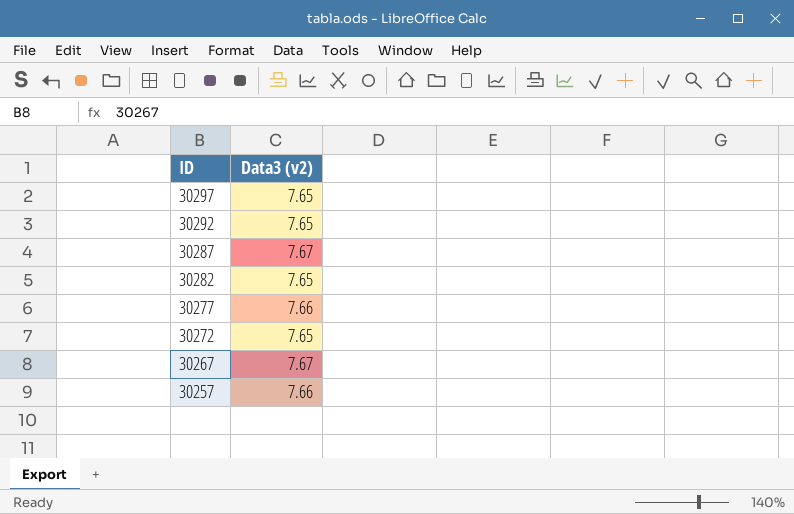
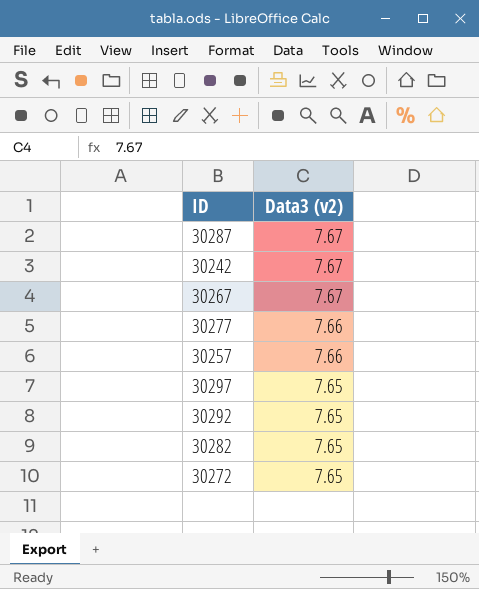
row order: ID descending -> Data3 (v2) descending
row 30242: none -> 7.67

